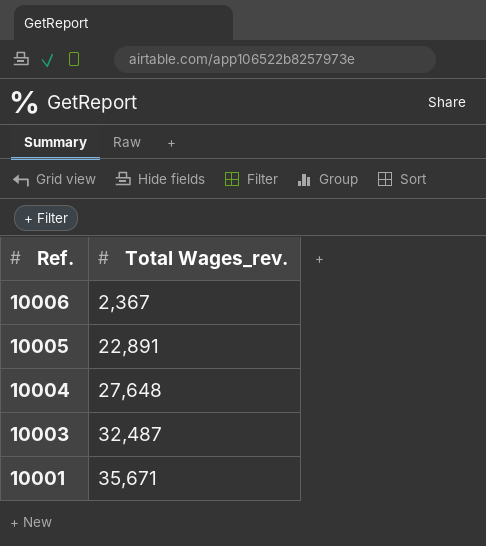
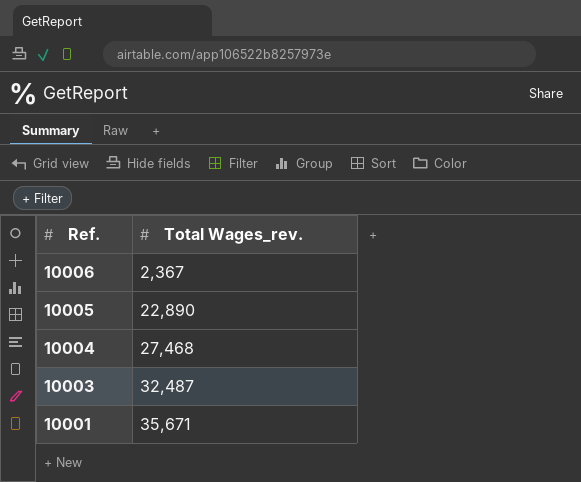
10005 | Total Wages_rev.: 22,891 -> 22,890
10004 | Total Wages_rev.: 27,648 -> 27,468

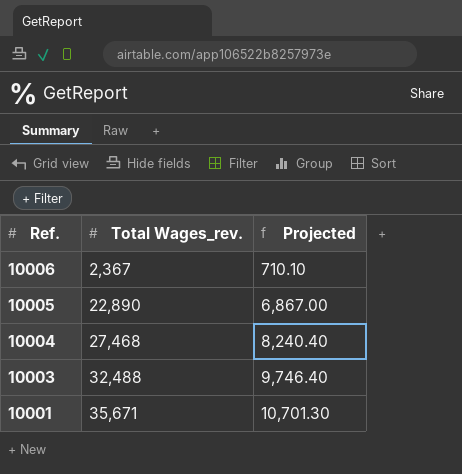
column Projected | formula: none -> [Total Wages_rev.] * 0.3
10003 | Total Wages_rev.: 32,487 -> 32,488

